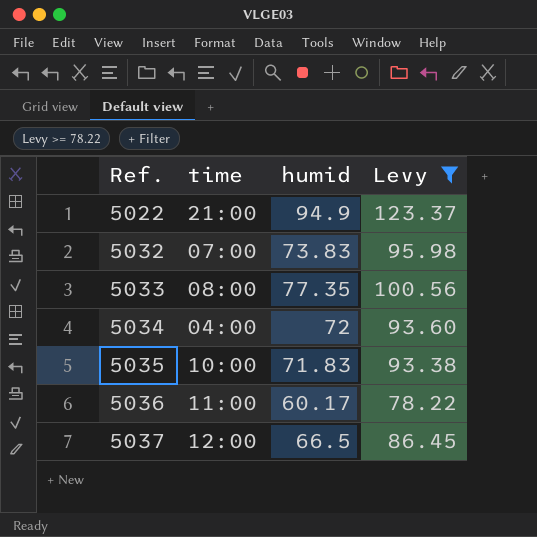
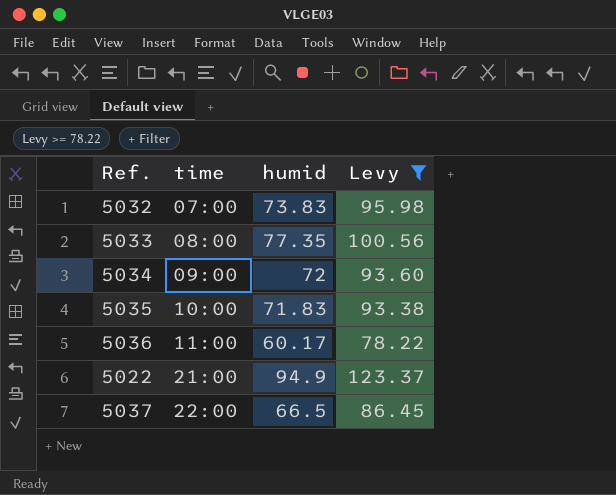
row order: Ref. ascending -> time ascending
5034 | time: 04:00 -> 09:00
5037 | time: 12:00 -> 22:00

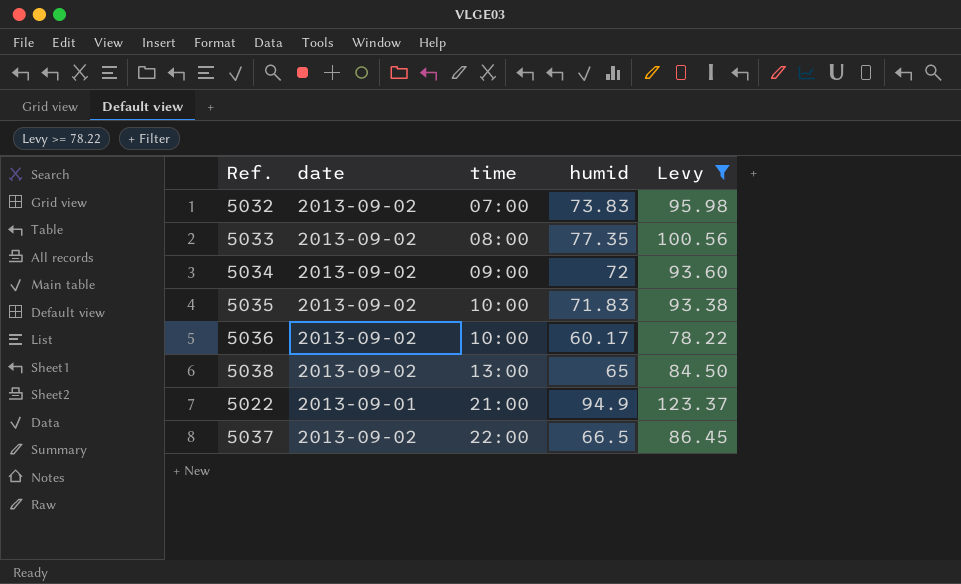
column date | position: none -> 2
5036 | time: 11:00 -> 10:00
row 5038: none -> 2013-09-02 | 13:00 | 65 | 84.50

